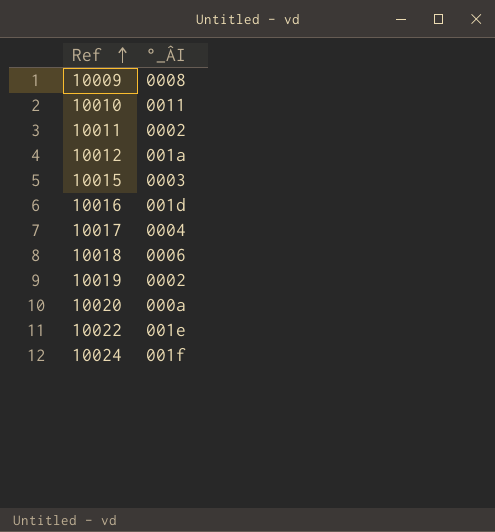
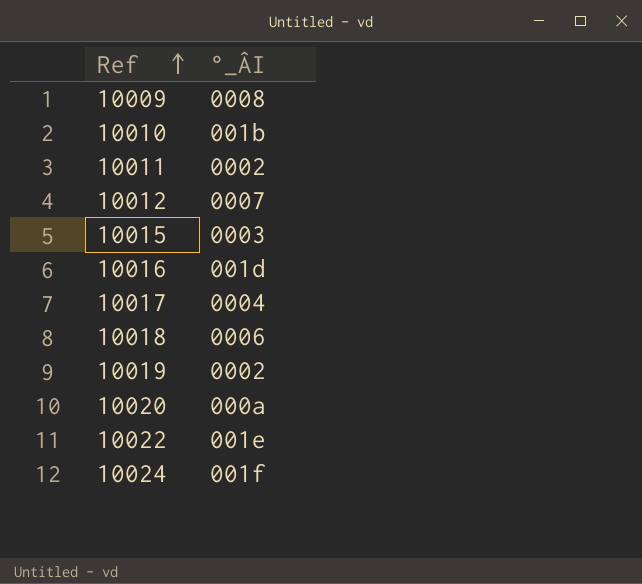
10010 | °_ÂI: 0011 -> 001b
10012 | °_ÂI: 001a -> 0007

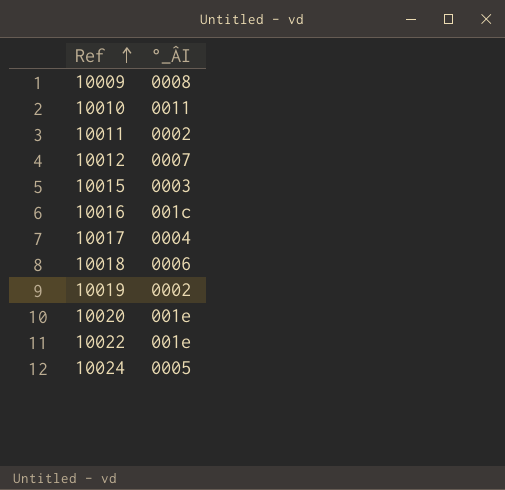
10010 | °_ÂI: 001b -> 0011
10016 | °_ÂI: 001d -> 001c
10020 | °_ÂI: 000a -> 001e
10024 | °_ÂI: 001f -> 0005

